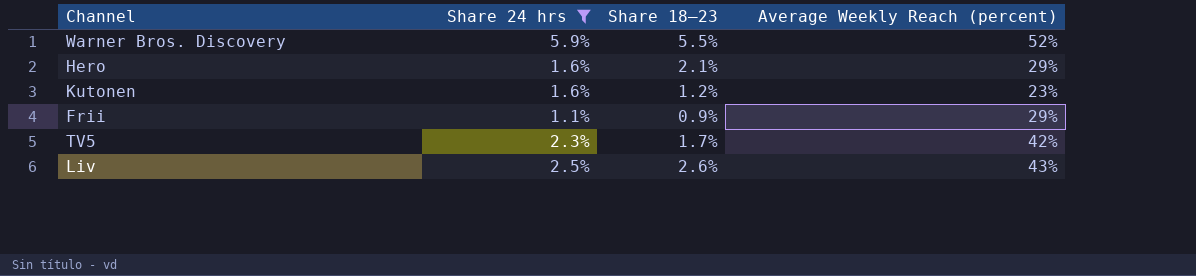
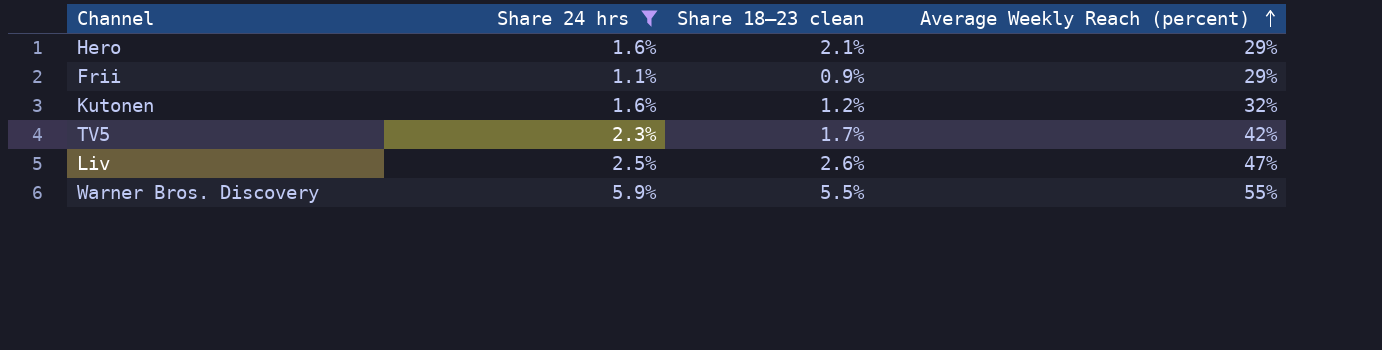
row order: none -> Average Weekly Reach (percent) ascending
column name: Share 18–23 -> Share 18–23 clean
Kutonen | Average Weekly Reach (percent): 23% -> 32%
Liv | Average Weekly Reach (percent): 43% -> 47%
Warner Bros. Discovery | Average Weekly Reach (percent): 52% -> 55%

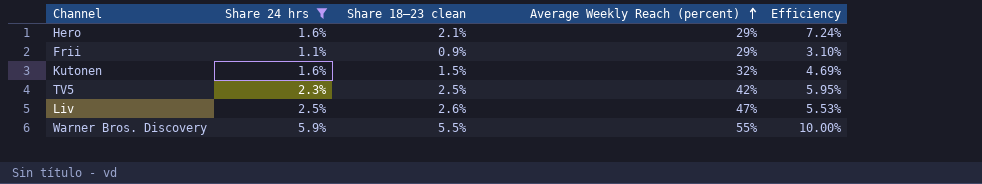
column Efficiency | formula: none -> [Share 18–23 clean] / [Average Weekly Reach (percent)]
Kutonen | Share 18–23 clean: 1.2% -> 1.5%
TV5 | Share 18–23 clean: 1.7% -> 2.5%

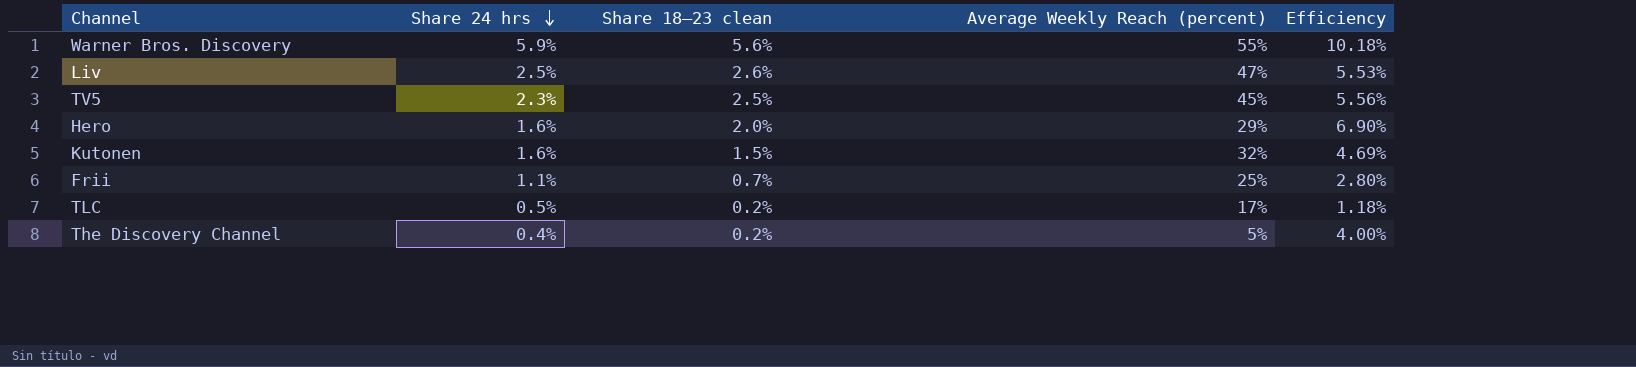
filter: Share 24 hrs >= 1.1% -> none
row order: Average Weekly Reach (percent) ascending -> Share 24 hrs descending
Warner Bros. Discovery | Share 18–23 clean: 5.5% -> 5.6%
Warner Bros. Discovery | Efficiency: 10.00% -> 10.18%
TV5 | Average Weekly Reach (percent): 42% -> 45%
TV5 | Efficiency: 5.95% -> 5.56%
Hero | Share 18–23 clean: 2.1% -> 2.0%
Hero | Efficiency: 7.24% -> 6.90%
Frii | Share 18–23 clean: 0.9% -> 0.7%
Frii | Average Weekly Reach (percent): 29% -> 25%
Frii | Efficiency: 3.10% -> 2.80%

